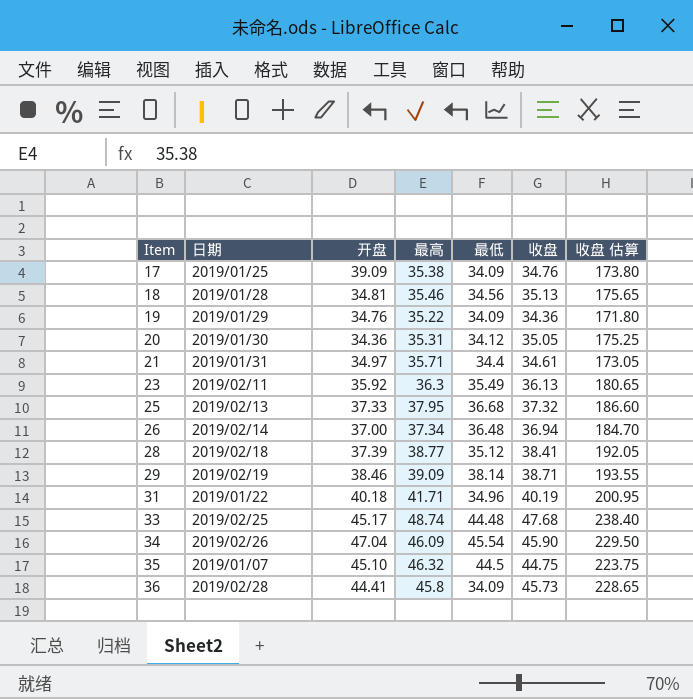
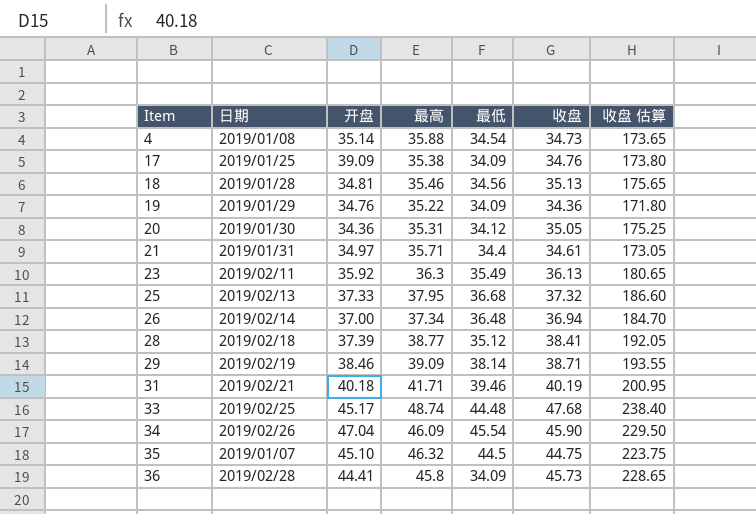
row 4: none -> 2019/01/08 | 35.14 | 35.88 | 34.54 | 34.73 | 173.65
31 | 日期: 2019/01/22 -> 2019/02/21
31 | 最低: 34.96 -> 39.46

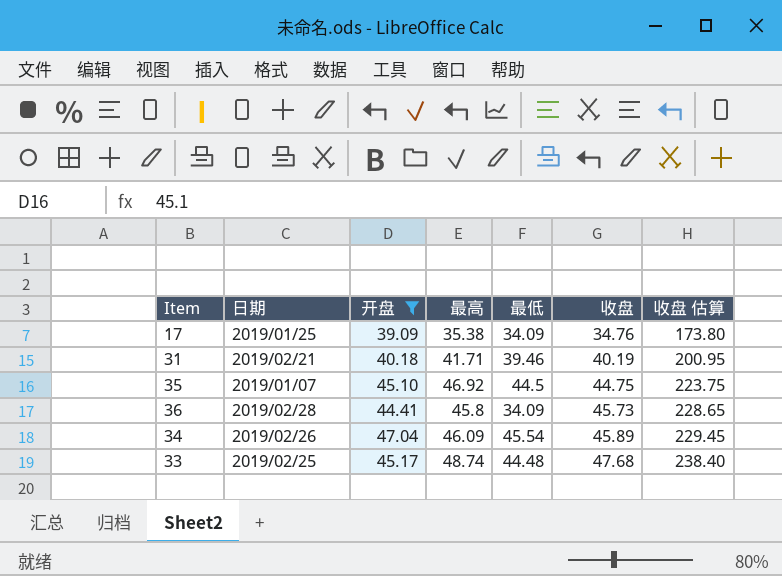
filter: none -> 开盘 >= 39.09
row order: Item ascending -> 收盘 ascending
35 | 最高: 46.32 -> 46.92
34 | 收盘: 45.90 -> 45.89
34 | 收盘 估算: 229.50 -> 229.45

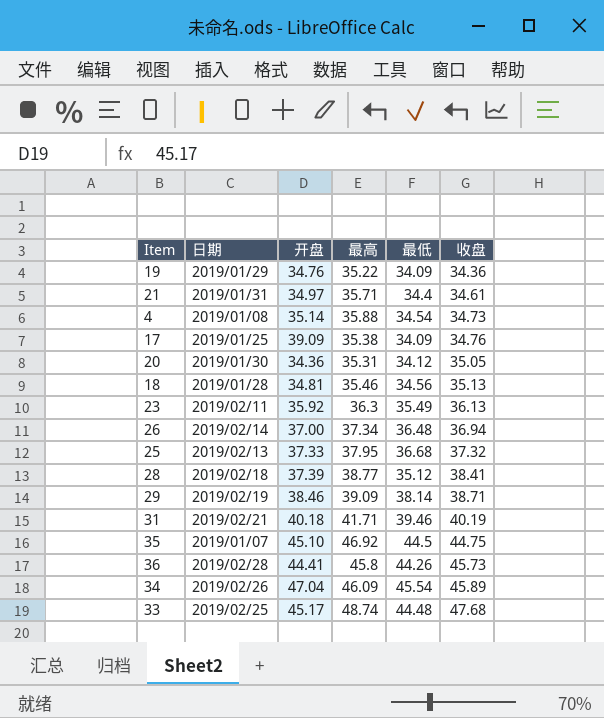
filter: 开盘 >= 39.09 -> none
column 收盘 估算 | formula: [收盘] * 5 -> none
36 | 最低: 34.09 -> 44.26

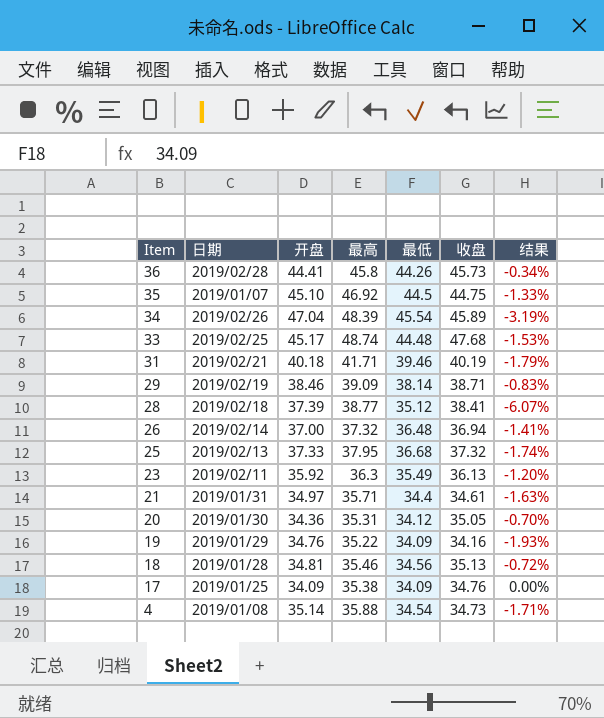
row order: 收盘 ascending -> Item descending
column 结果 | formula: none -> ([最低] - [开盘]) / [开盘]
34 | 最高: 46.09 -> 48.39
26 | 最高: 37.34 -> 37.32
19 | 收盘: 34.36 -> 34.16
17 | 开盘: 39.09 -> 34.09

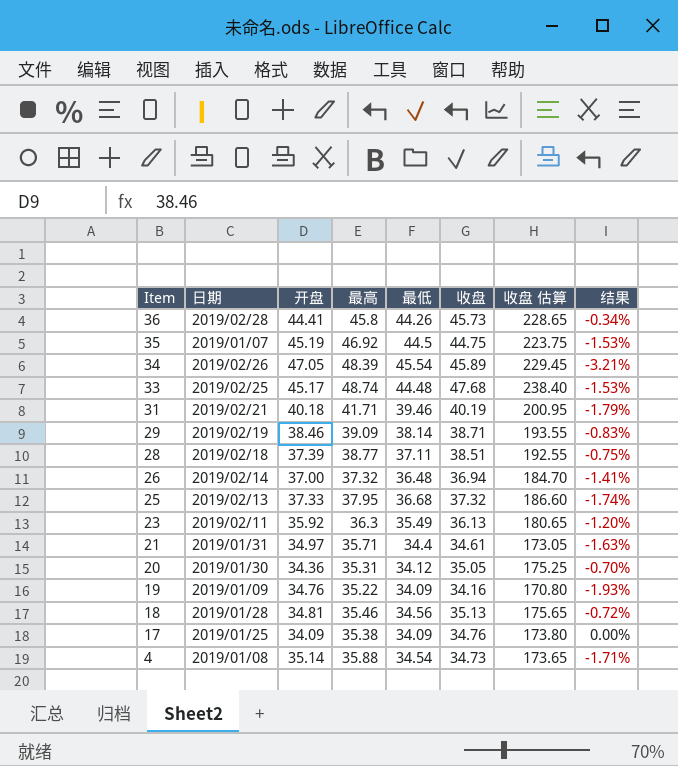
column 收盘 估算 | formula: none -> [收盘] * 5
35 | 开盘: 45.10 -> 45.19
35 | 结果: -1.33% -> -1.53%
34 | 开盘: 47.04 -> 47.05
34 | 结果: -3.19% -> -3.21%
28 | 最低: 35.12 -> 37.11
28 | 收盘: 38.41 -> 38.51
28 | 结果: -6.07% -> -0.75%
19 | 日期: 2019/01/29 -> 2019/01/09

